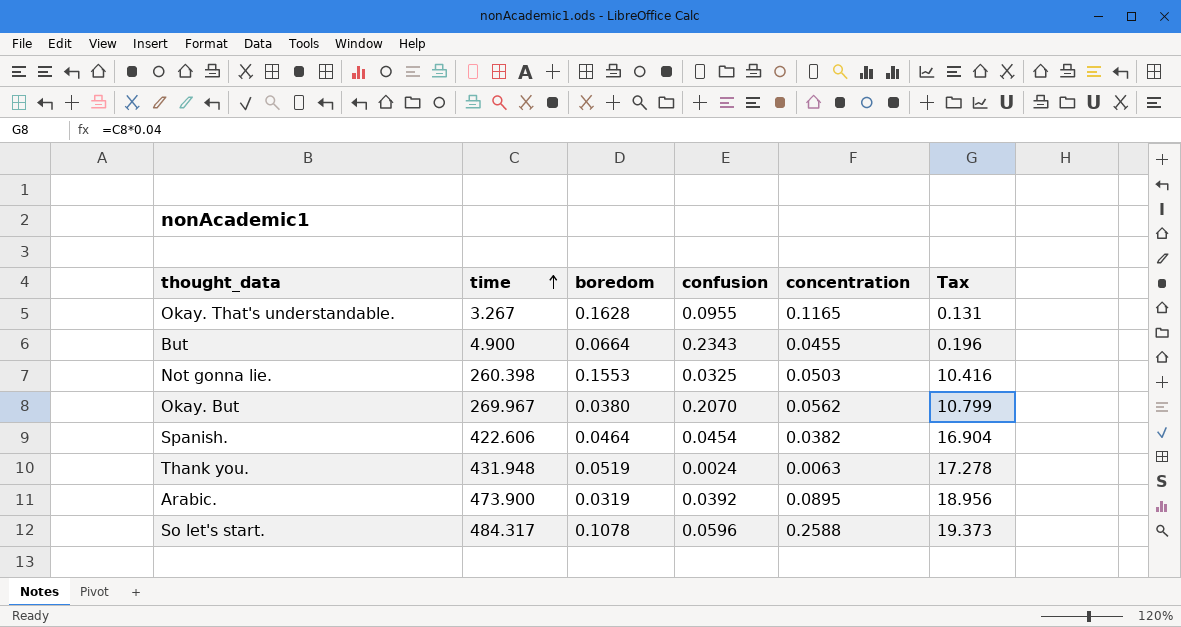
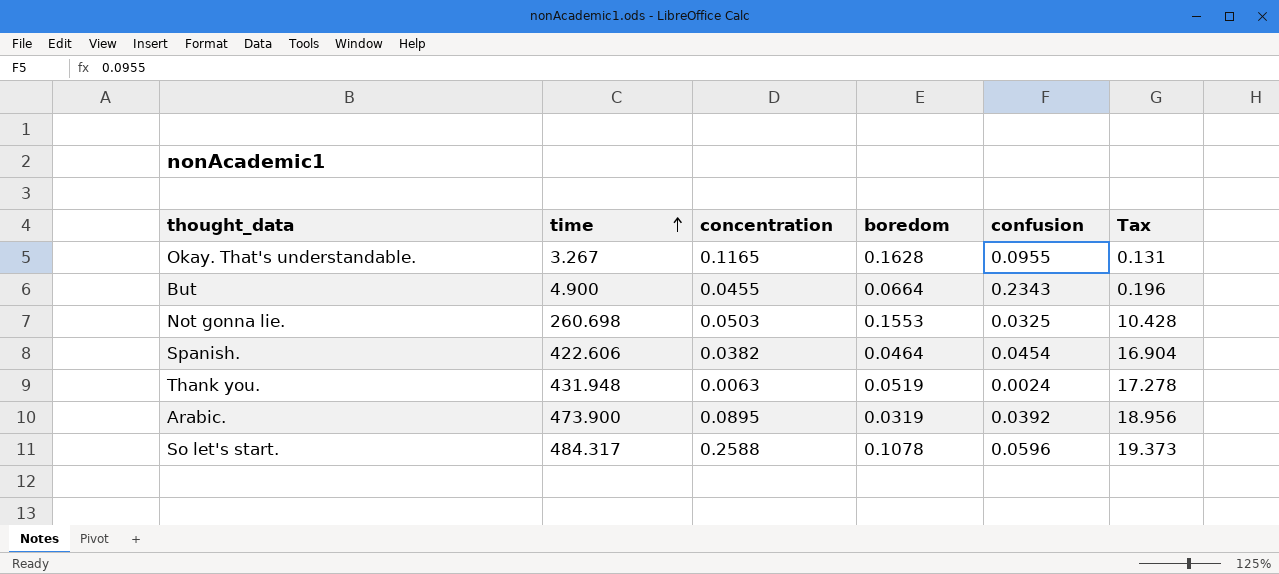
column concentration | position: 5 -> 3
row Okay. But: 269.967 | 0.0380 | 0.2070 | 0.0562 | 10.799 -> none
Not gonna lie. | time: 260.398 -> 260.698
Not gonna lie. | Tax: 10.416 -> 10.428

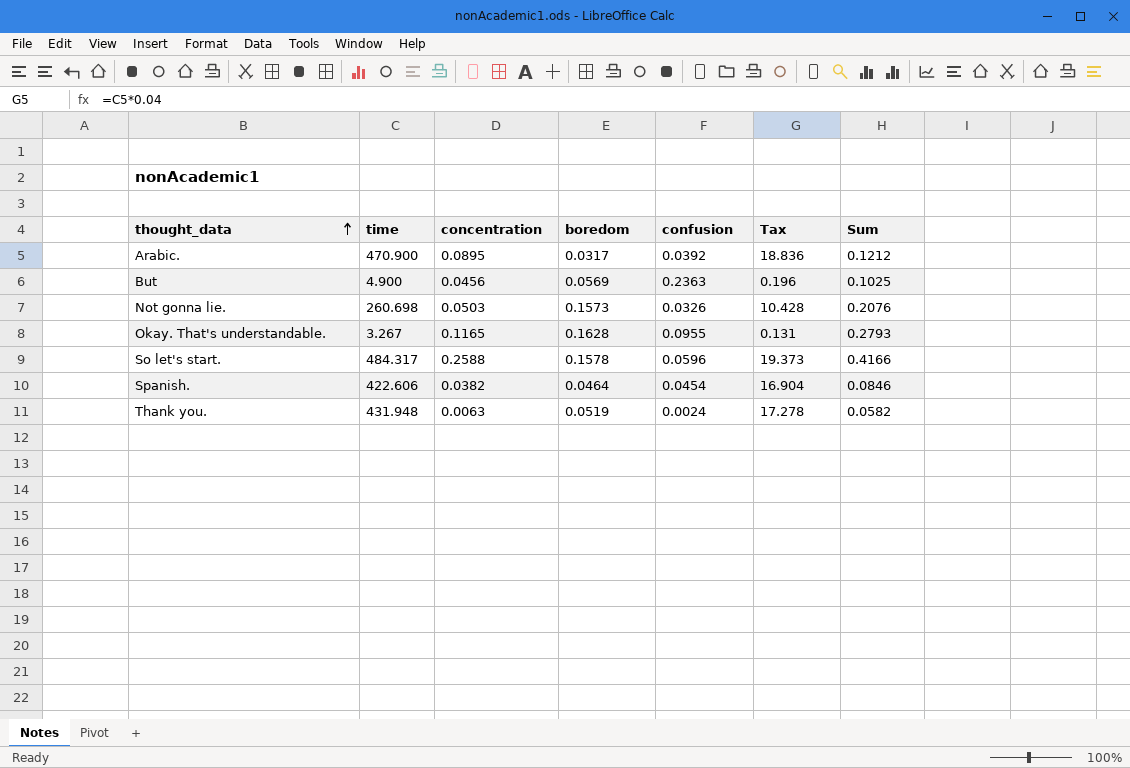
row order: time ascending -> thought_data ascending
column Sum | formula: none -> [concentration] + [boredom]
Arabic. | time: 473.900 -> 470.900
Arabic. | boredom: 0.0319 -> 0.0317
Arabic. | Tax: 18.956 -> 18.836
But | concentration: 0.0455 -> 0.0456
But | boredom: 0.0664 -> 0.0569
But | confusion: 0.2343 -> 0.2363
Not gonna lie. | boredom: 0.1553 -> 0.1573
Not gonna lie. | confusion: 0.0325 -> 0.0326
So let's start. | boredom: 0.1078 -> 0.1578

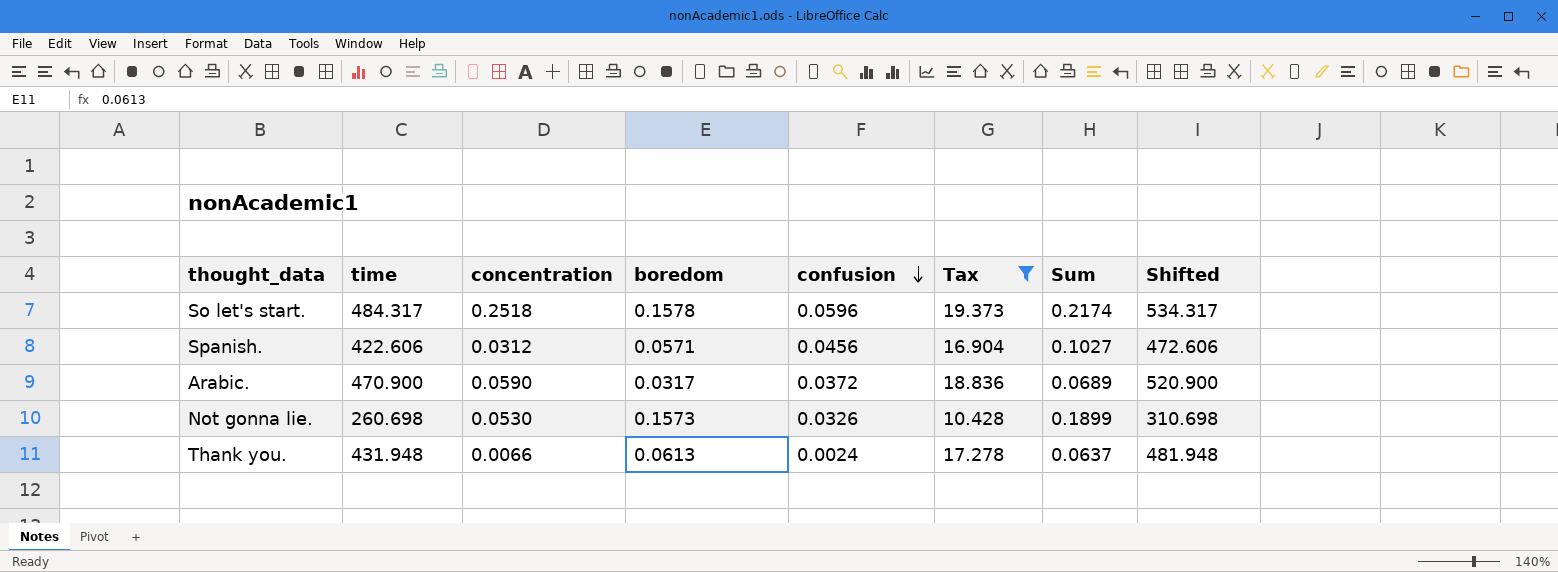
filter: none -> Tax >= 10.428
row order: thought_data ascending -> confusion descending
column Sum | formula: [concentration] + [boredom] -> [boredom] + [confusion]
column Shifted | formula: none -> [time] + 50
So let's start. | concentration: 0.2588 -> 0.2518
Spanish. | concentration: 0.0382 -> 0.0312
Spanish. | boredom: 0.0464 -> 0.0571
Spanish. | confusion: 0.0454 -> 0.0456
Arabic. | concentration: 0.0895 -> 0.0590
Arabic. | confusion: 0.0392 -> 0.0372
Not gonna lie. | concentration: 0.0503 -> 0.0530
Thank you. | concentration: 0.0063 -> 0.0066
Thank you. | boredom: 0.0519 -> 0.0613

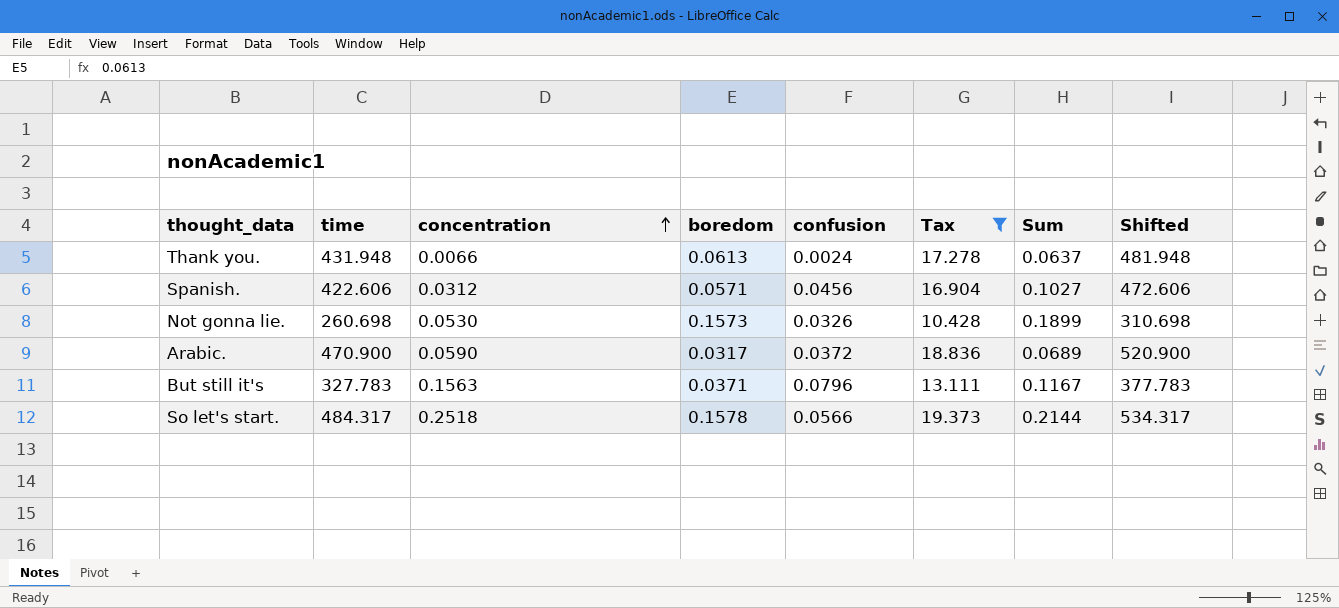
row order: confusion descending -> concentration ascending
row But still it's: none -> 327.783 | 0.1563 | 0.0371 | 0.0796 | 13.111 | 0.1167 | 377.783
So let's start. | confusion: 0.0596 -> 0.0566
So let's start. | Sum: 0.2174 -> 0.2144

